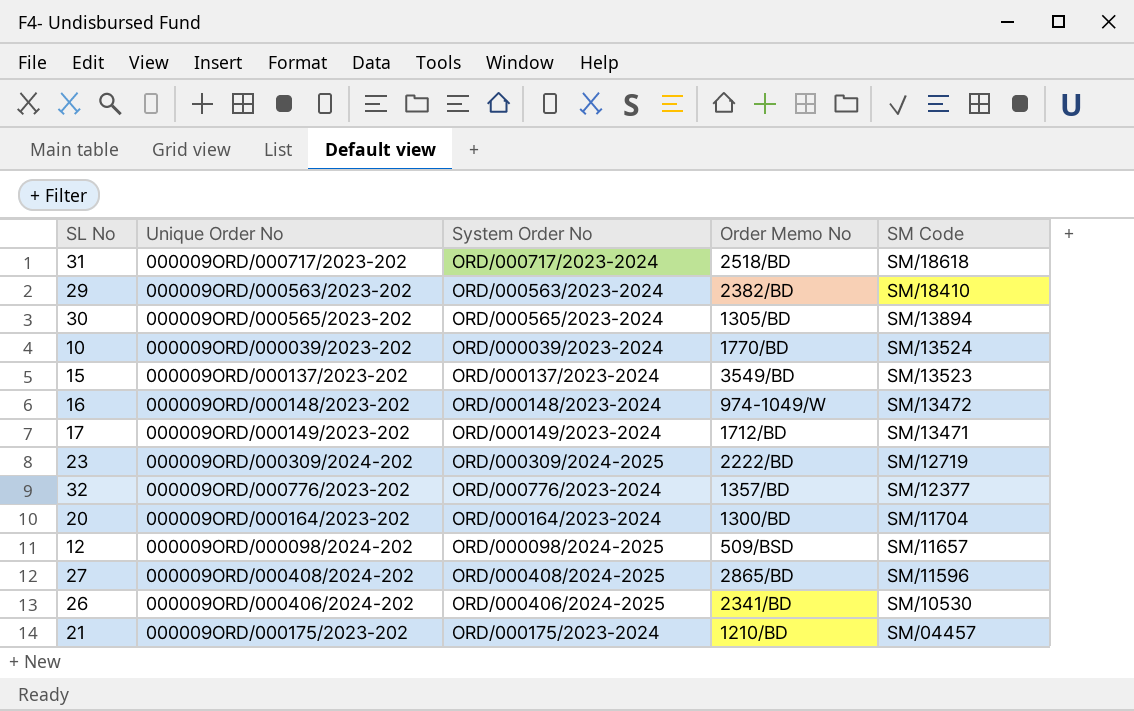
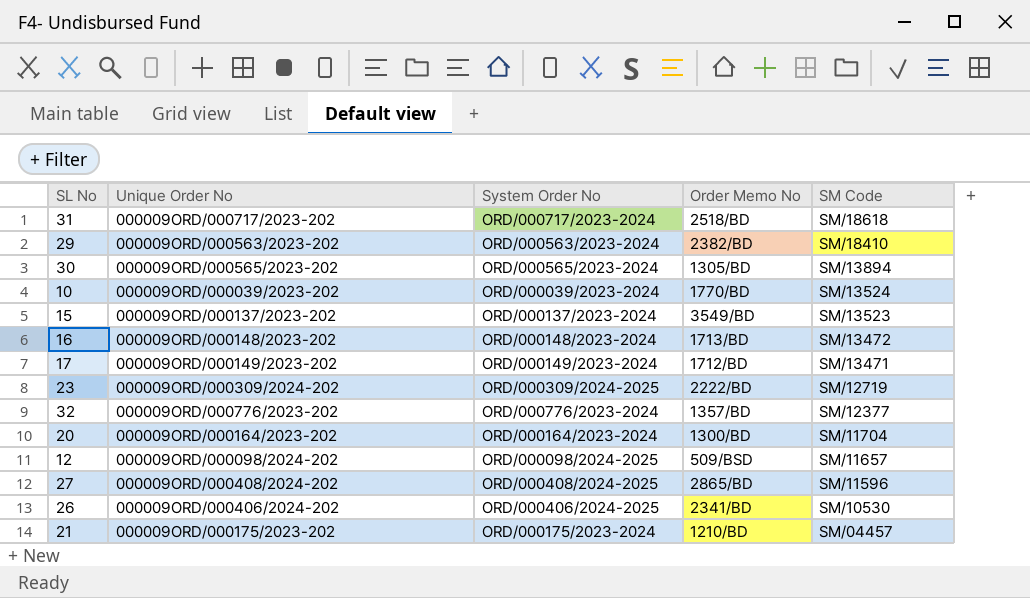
16 | Order Memo No: 974-1049/W -> 1713/BD

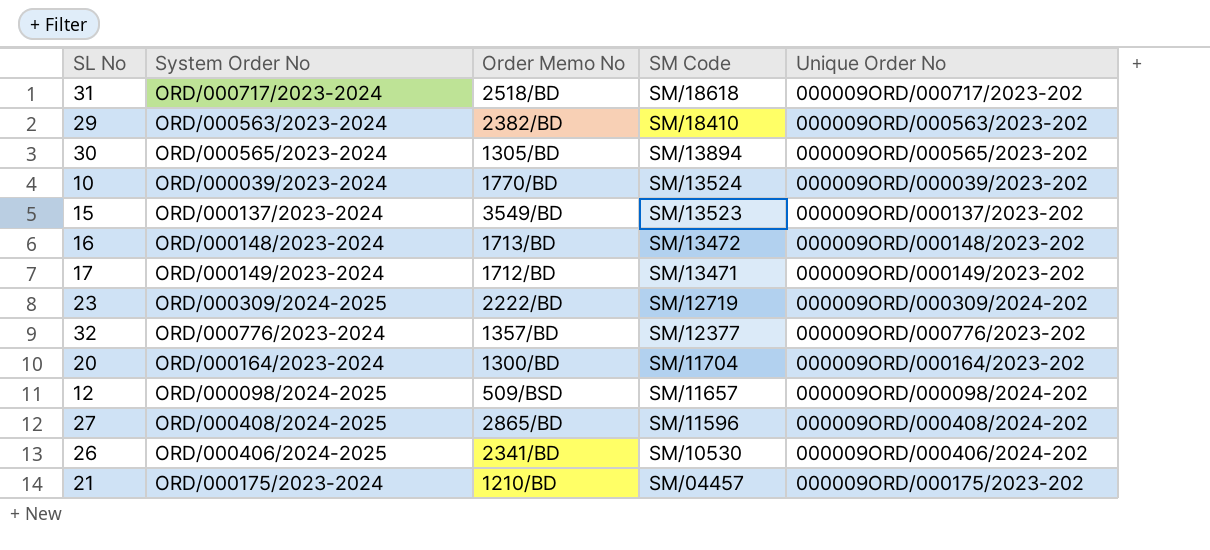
column Unique Order No | position: 2 -> 5

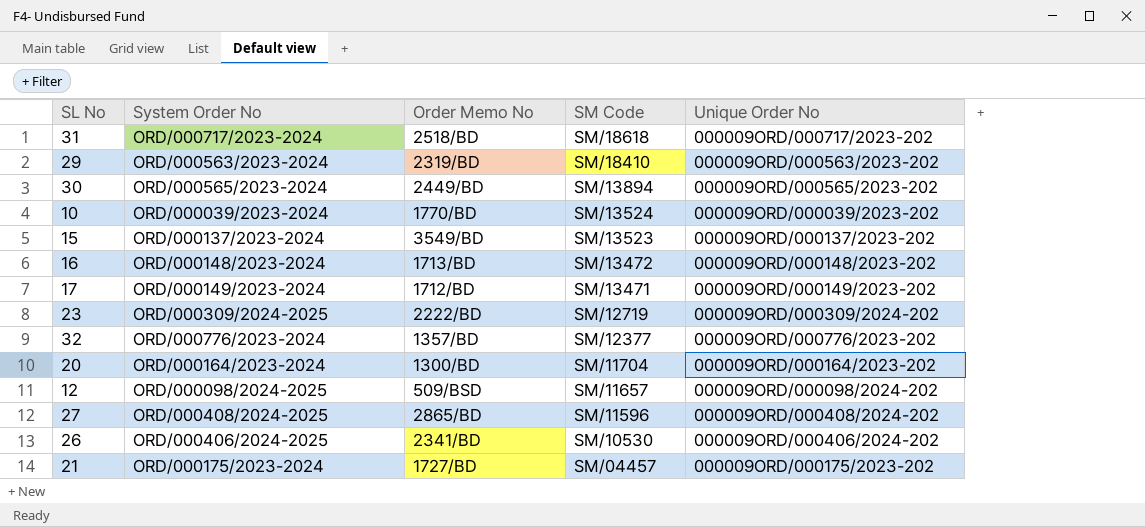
29 | Order Memo No: 2382/BD -> 2319/BD
30 | Order Memo No: 1305/BD -> 2449/BD
21 | Order Memo No: 1210/BD -> 1727/BD

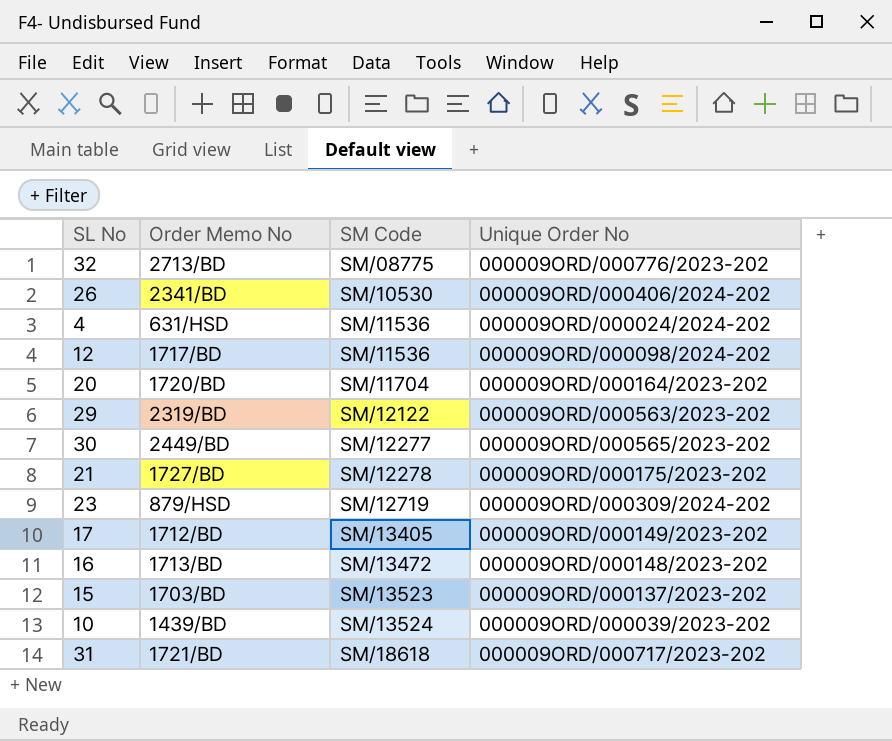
row order: SM Code descending -> SM Code ascending
column System Order No | position: 2 -> none
row 27: ORD/000408/2024-2025 | 2865/BD | SM/11596 | 000009ORD/000408/2024-202 -> none
32 | Order Memo No: 1357/BD -> 2713/BD
32 | SM Code: SM/12377 -> SM/08775
row 4: none -> 631/HSD | SM/11536 | 000009ORD/000024/2024-202
12 | Order Memo No: 509/BSD -> 1717/BD
12 | SM Code: SM/11657 -> SM/11536
20 | Order Memo No: 1300/BD -> 1720/BD
29 | SM Code: SM/18410 -> SM/12122
30 | SM Code: SM/13894 -> SM/12277
21 | SM Code: SM/04457 -> SM/12278
23 | Order Memo No: 2222/BD -> 879/HSD
17 | SM Code: SM/13471 -> SM/13405
15 | Order Memo No: 3549/BD -> 1703/BD
10 | Order Memo No: 1770/BD -> 1439/BD
31 | Order Memo No: 2518/BD -> 1721/BD

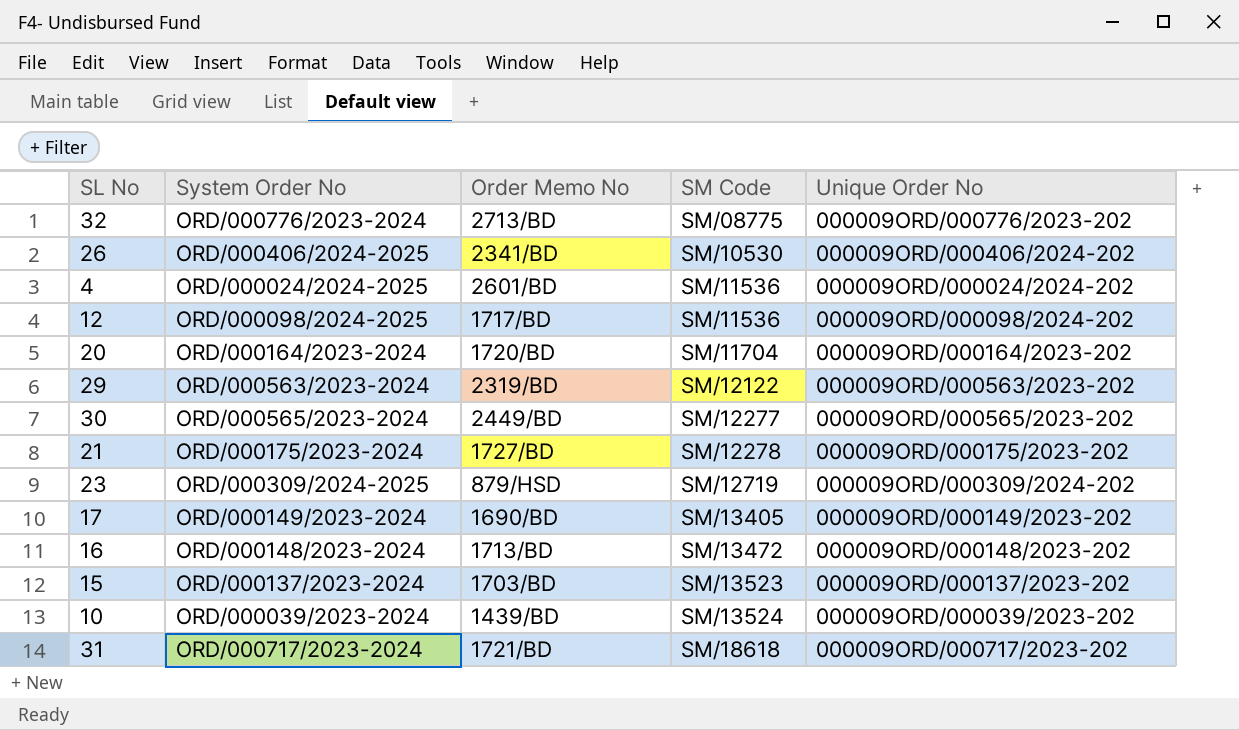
column System Order No | position: none -> 2
4 | Order Memo No: 631/HSD -> 2601/BD
17 | Order Memo No: 1712/BD -> 1690/BD

